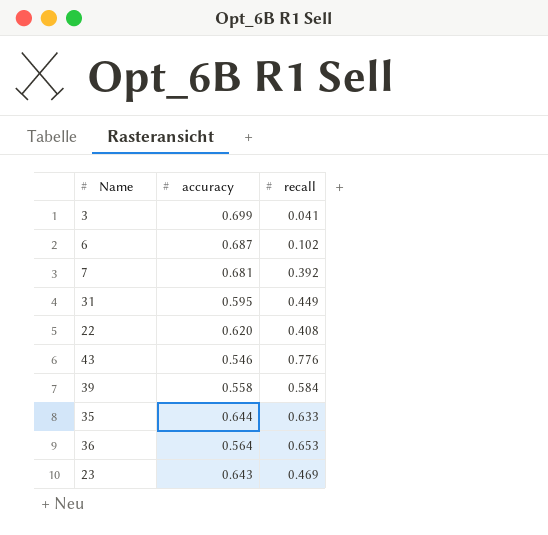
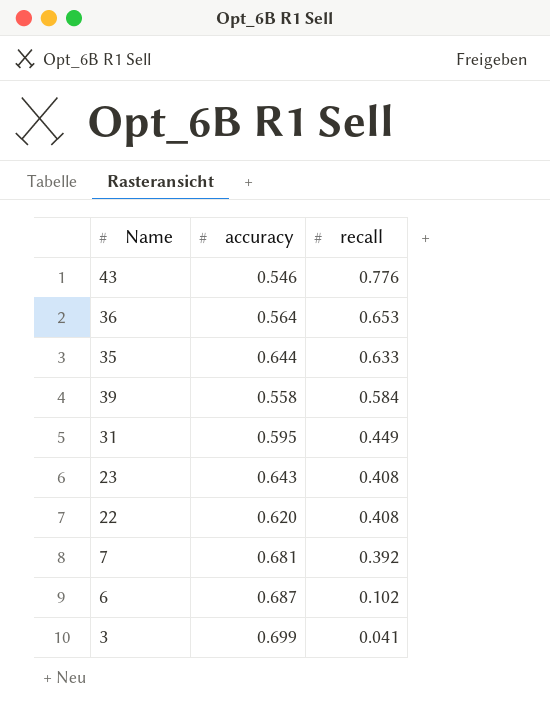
row order: none -> recall descending
23 | recall: 0.469 -> 0.408

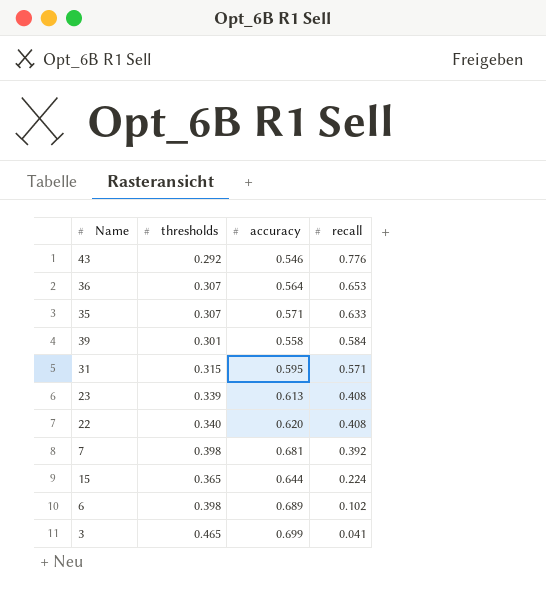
column thresholds | position: none -> 2
35 | accuracy: 0.644 -> 0.571
31 | recall: 0.449 -> 0.571
23 | accuracy: 0.643 -> 0.613
row 15: none -> 0.365 | 0.644 | 0.224
6 | accuracy: 0.687 -> 0.689

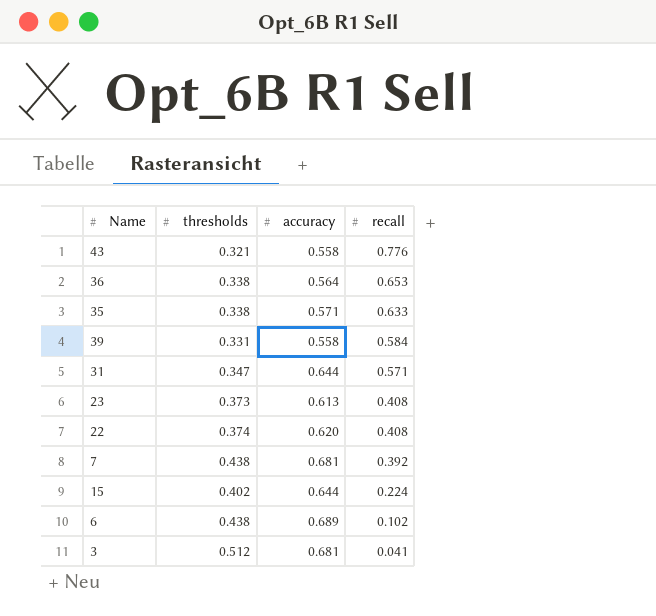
43 | thresholds: 0.292 -> 0.321
43 | accuracy: 0.546 -> 0.558
36 | thresholds: 0.307 -> 0.338
35 | thresholds: 0.307 -> 0.338
39 | thresholds: 0.301 -> 0.331
31 | thresholds: 0.315 -> 0.347
31 | accuracy: 0.595 -> 0.644
23 | thresholds: 0.339 -> 0.373
22 | thresholds: 0.340 -> 0.374
7 | thresholds: 0.398 -> 0.438
15 | thresholds: 0.365 -> 0.402
6 | thresholds: 0.398 -> 0.438
3 | thresholds: 0.465 -> 0.512
3 | accuracy: 0.699 -> 0.681

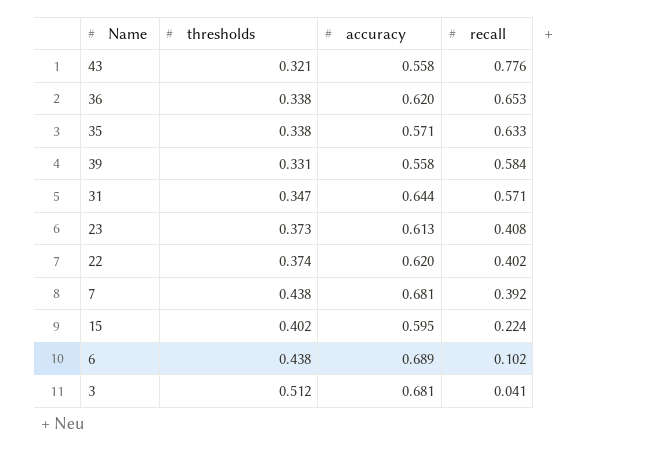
36 | accuracy: 0.564 -> 0.620
22 | recall: 0.408 -> 0.402
15 | accuracy: 0.644 -> 0.595

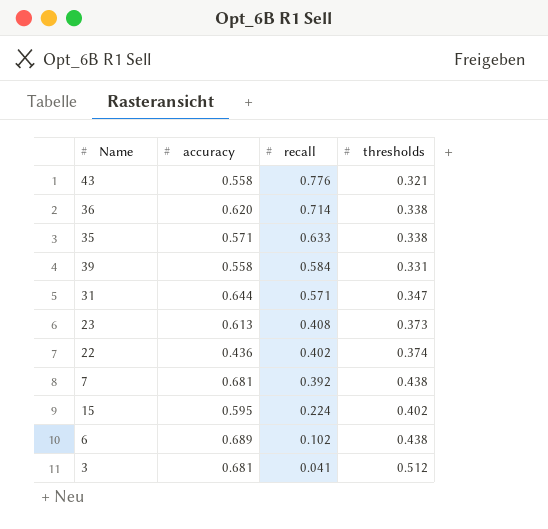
column thresholds | position: 2 -> 4
36 | recall: 0.653 -> 0.714
22 | accuracy: 0.620 -> 0.436

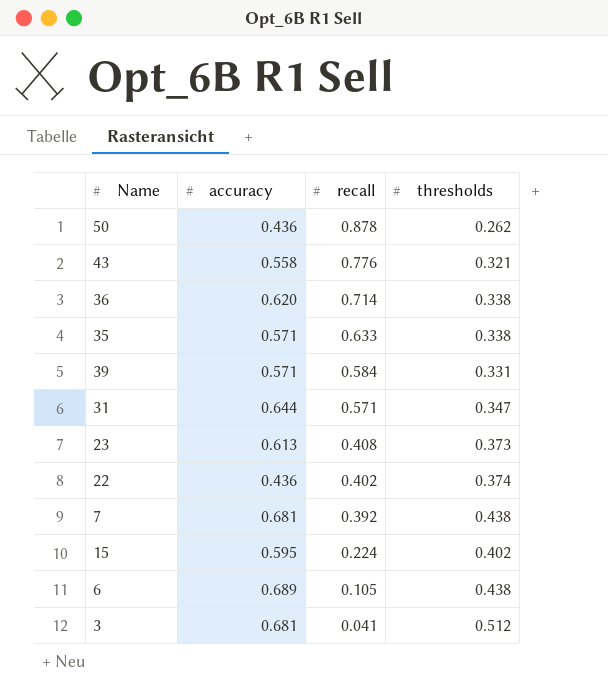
row 50: none -> 0.436 | 0.878 | 0.262
39 | accuracy: 0.558 -> 0.571
6 | recall: 0.102 -> 0.105

